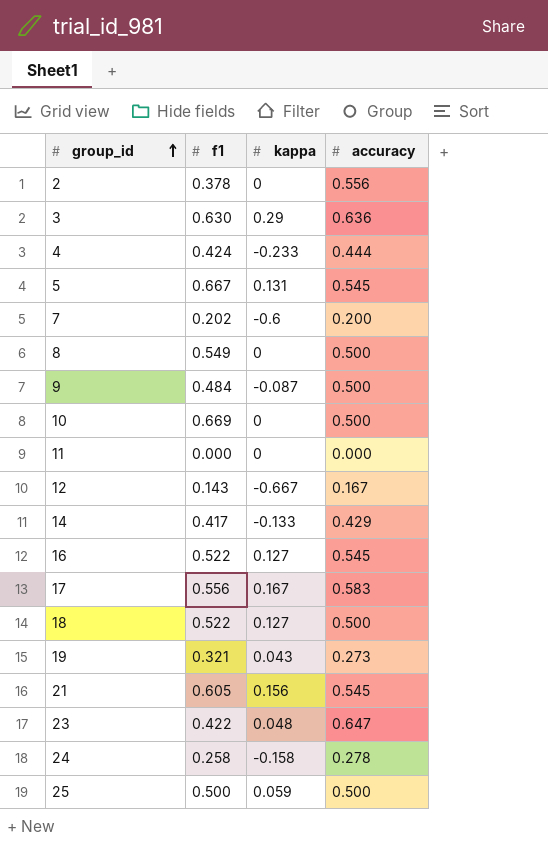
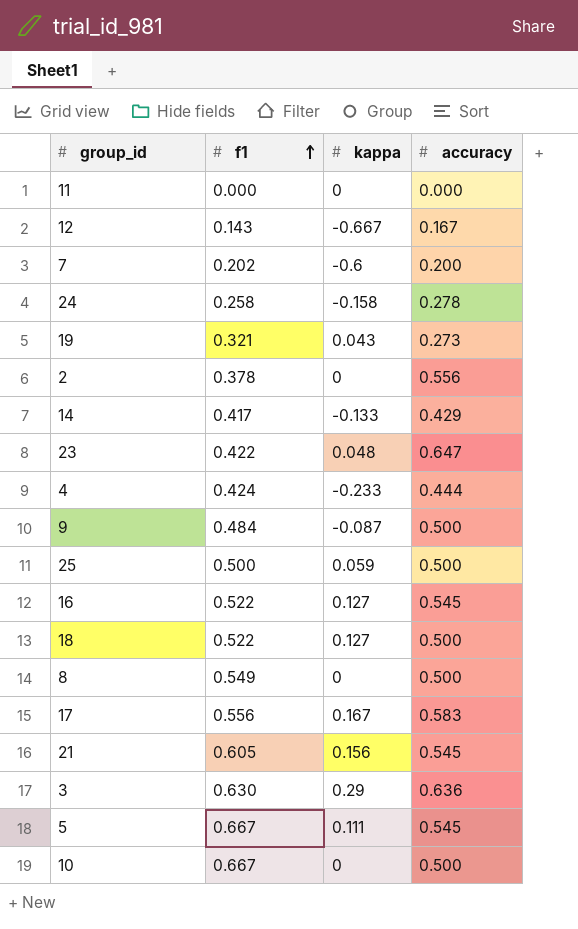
row order: group_id ascending -> f1 ascending
5 | kappa: 0.131 -> 0.111
10 | f1: 0.669 -> 0.667

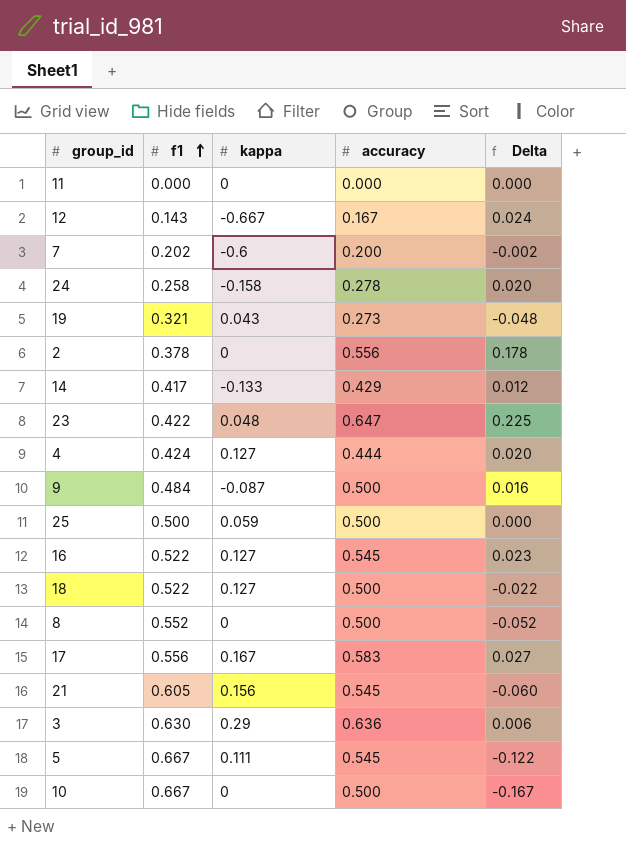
column Delta | formula: none -> [accuracy] - [f1]
4 | kappa: -0.233 -> 0.127
8 | f1: 0.549 -> 0.552

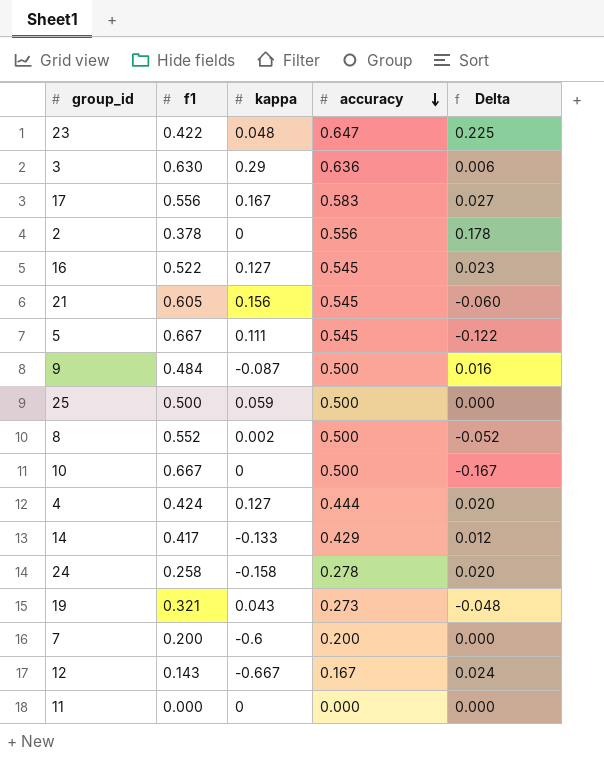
row order: f1 ascending -> accuracy descending
row 18: 0.522 | 0.127 | 0.500 | -0.022 -> none
8 | kappa: 0 -> 0.002
7 | f1: 0.202 -> 0.200
7 | Delta: -0.002 -> 0.000

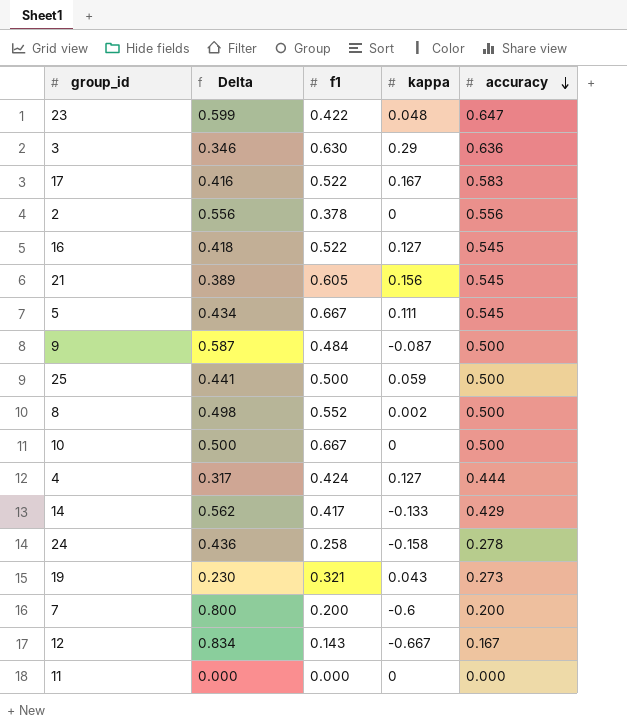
column Delta | formula: [accuracy] - [f1] -> [accuracy] - [kappa]
column Delta | position: 5 -> 2
17 | f1: 0.556 -> 0.522

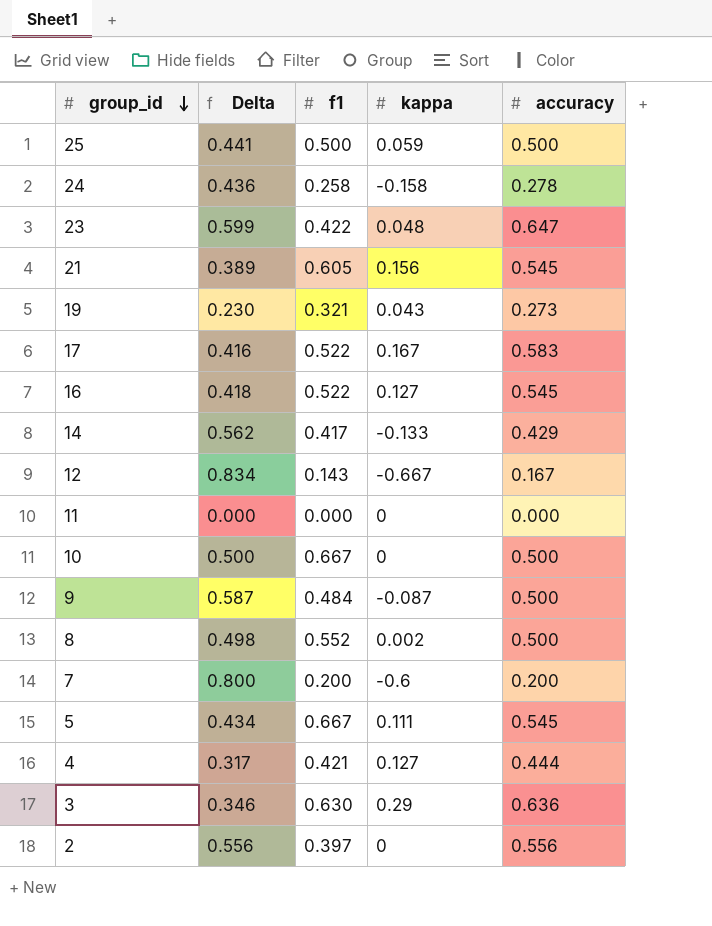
row order: accuracy descending -> group_id descending
4 | f1: 0.424 -> 0.421
2 | f1: 0.378 -> 0.397

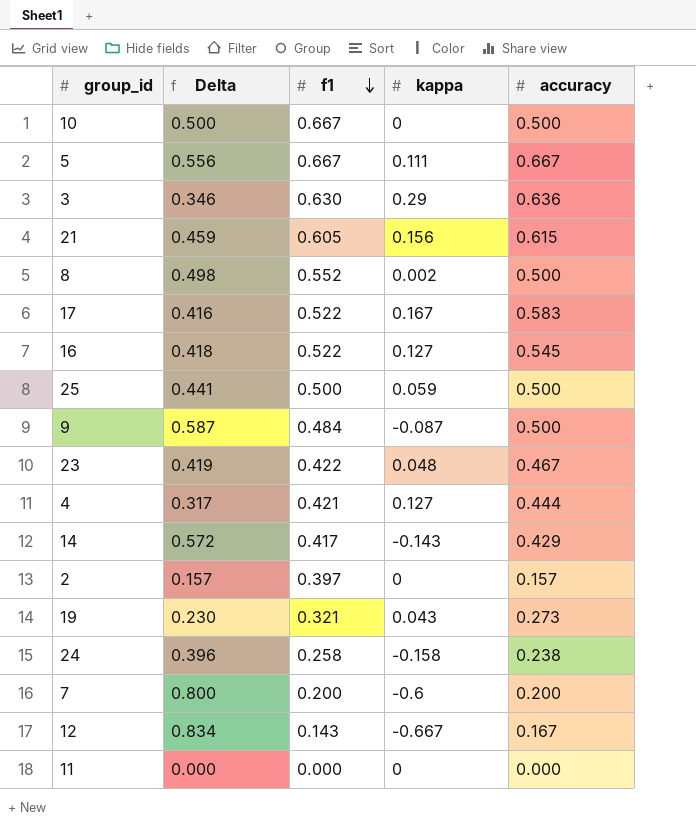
row order: group_id descending -> f1 descending
5 | Delta: 0.434 -> 0.556
5 | accuracy: 0.545 -> 0.667
21 | Delta: 0.389 -> 0.459
21 | accuracy: 0.545 -> 0.615
23 | Delta: 0.599 -> 0.419
23 | accuracy: 0.647 -> 0.467
14 | Delta: 0.562 -> 0.572
14 | kappa: -0.133 -> -0.143
2 | Delta: 0.556 -> 0.157
2 | accuracy: 0.556 -> 0.157
24 | Delta: 0.436 -> 0.396
24 | accuracy: 0.278 -> 0.238

